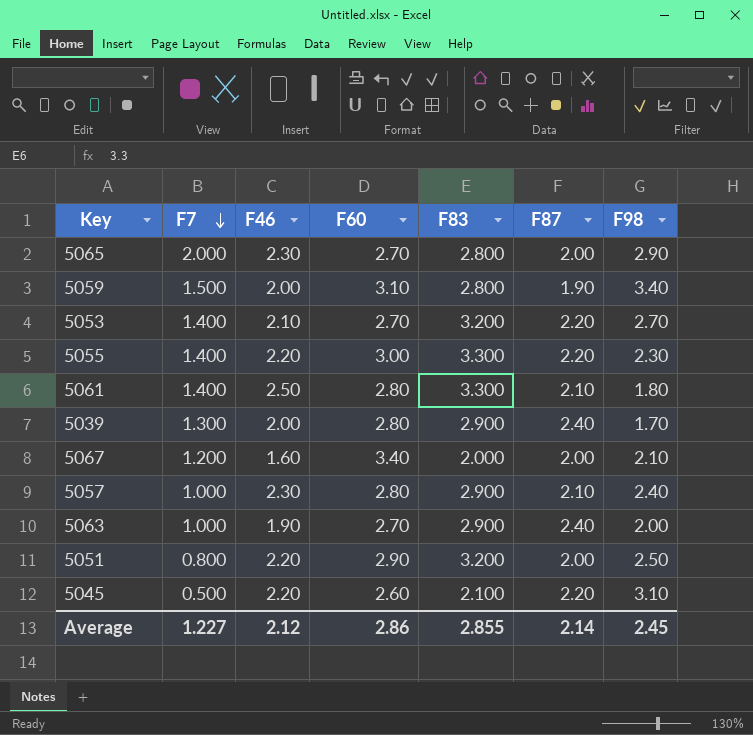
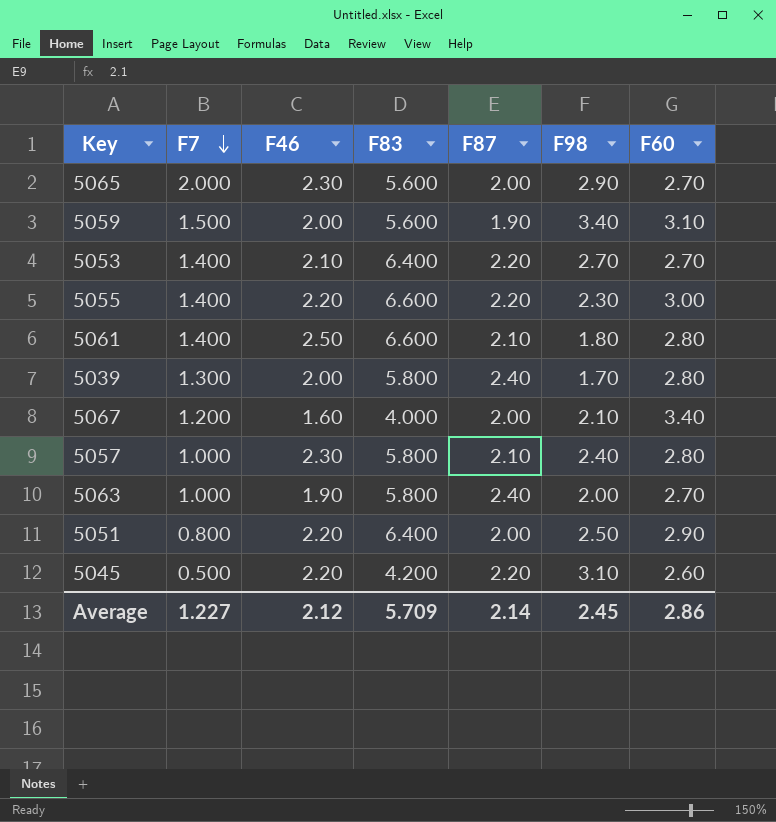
column F60 | position: 4 -> 7
5065 | F83: 2.800 -> 5.600
5059 | F83: 2.800 -> 5.600
5053 | F83: 3.200 -> 6.400
5055 | F83: 3.300 -> 6.600
5061 | F83: 3.300 -> 6.600
5039 | F83: 2.900 -> 5.800
5067 | F83: 2.000 -> 4.000
5057 | F83: 2.900 -> 5.800
5063 | F83: 2.900 -> 5.800
5051 | F83: 3.200 -> 6.400
5045 | F83: 2.100 -> 4.200
Average | F83: 2.855 -> 5.709

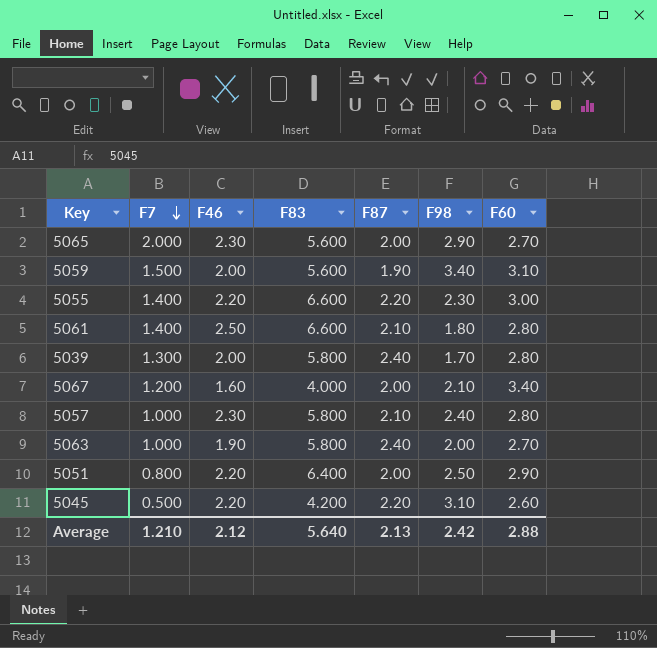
row 5053: 1.400 | 2.10 | 6.400 | 2.20 | 2.70 | 2.70 -> none
Average | F7: 1.227 -> 1.210
Average | F83: 5.709 -> 5.640
Average | F87: 2.14 -> 2.13
Average | F98: 2.45 -> 2.42
Average | F60: 2.86 -> 2.88

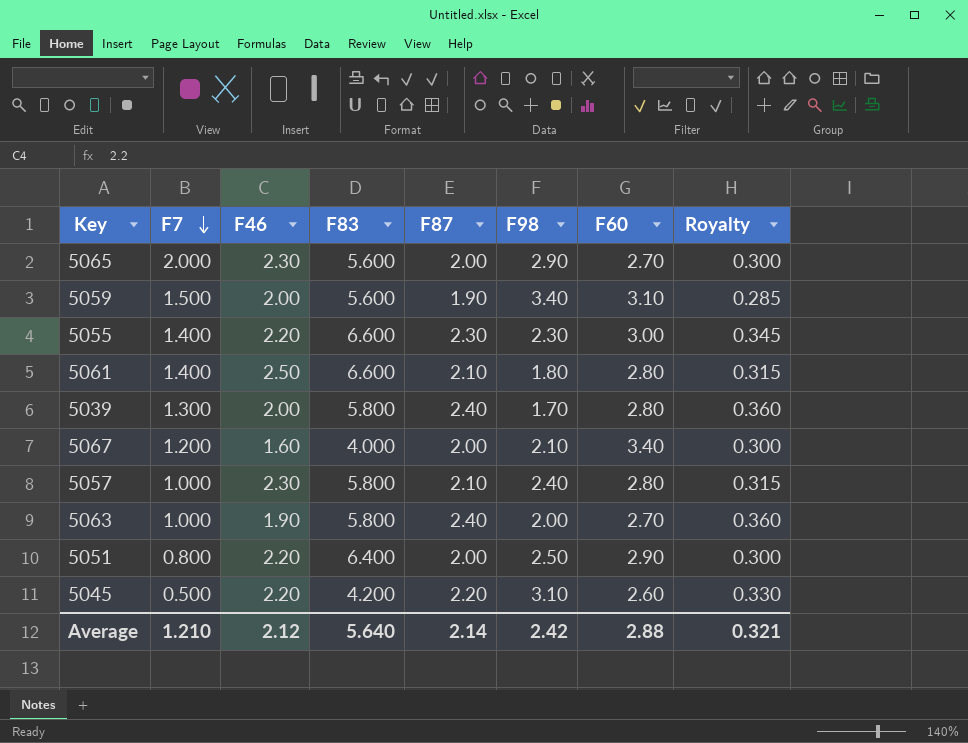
column Royalty | formula: none -> [F87] * 0.15
5055 | F87: 2.20 -> 2.30
Average | F87: 2.13 -> 2.14

